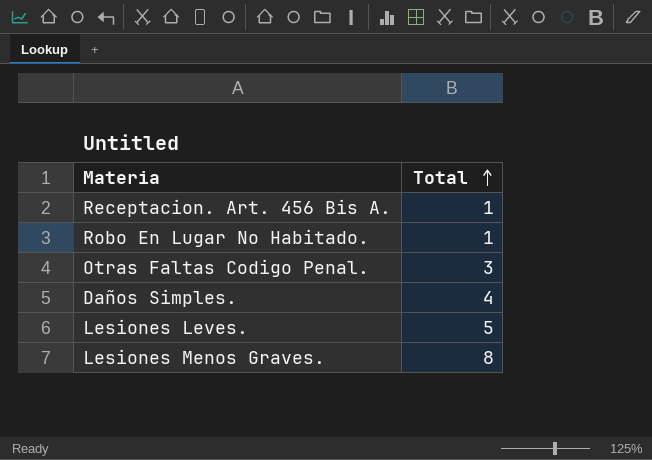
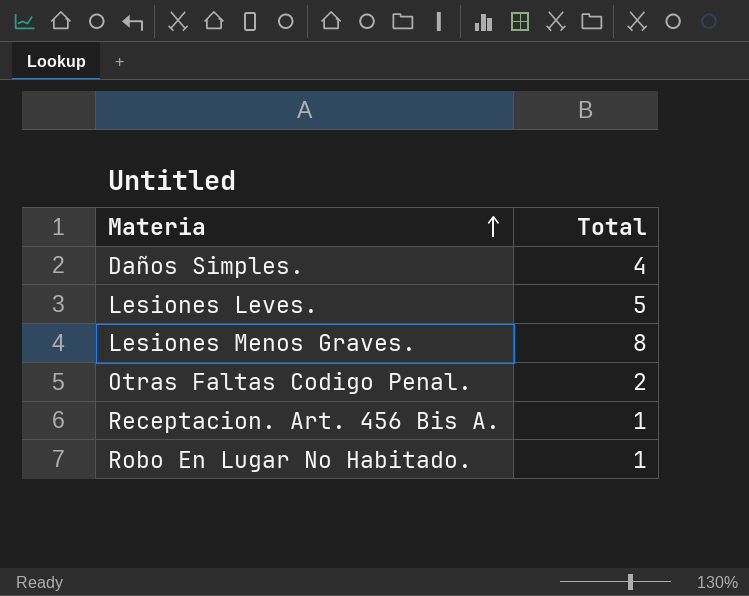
row order: Total ascending -> Materia ascending
Otras Faltas Codigo Penal. | Total: 3 -> 2

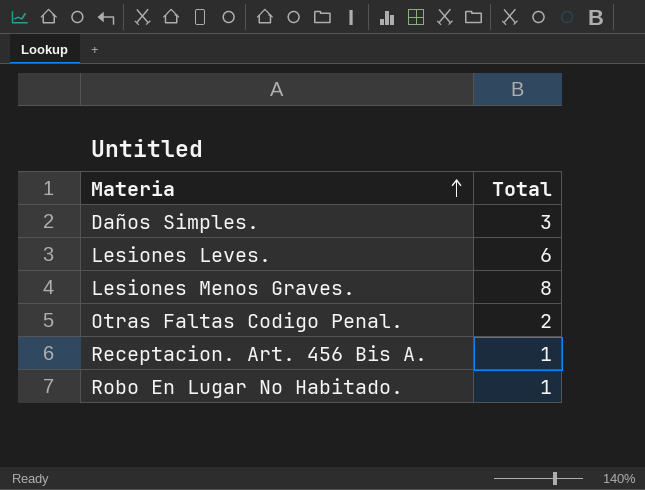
Daños Simples. | Total: 4 -> 3
Lesiones Leves. | Total: 5 -> 6

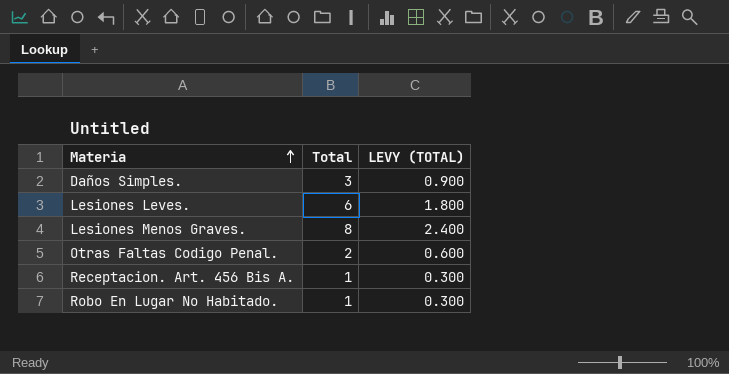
column LEVY (TOTAL) | formula: none -> [Total] * 0.3

